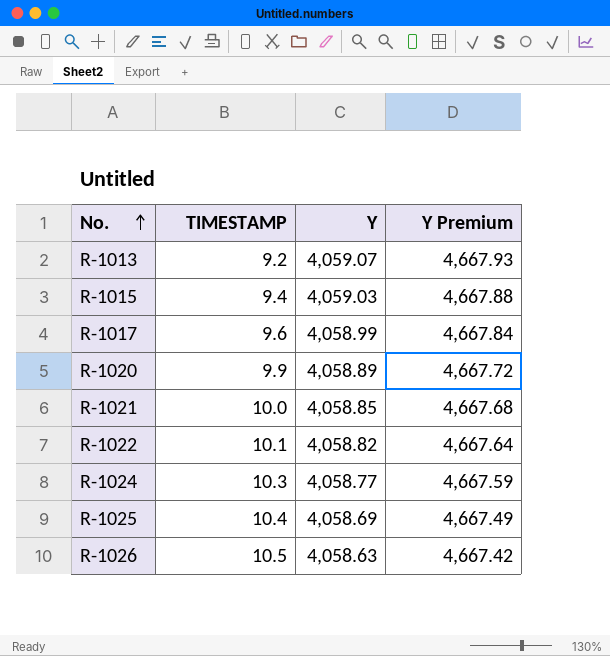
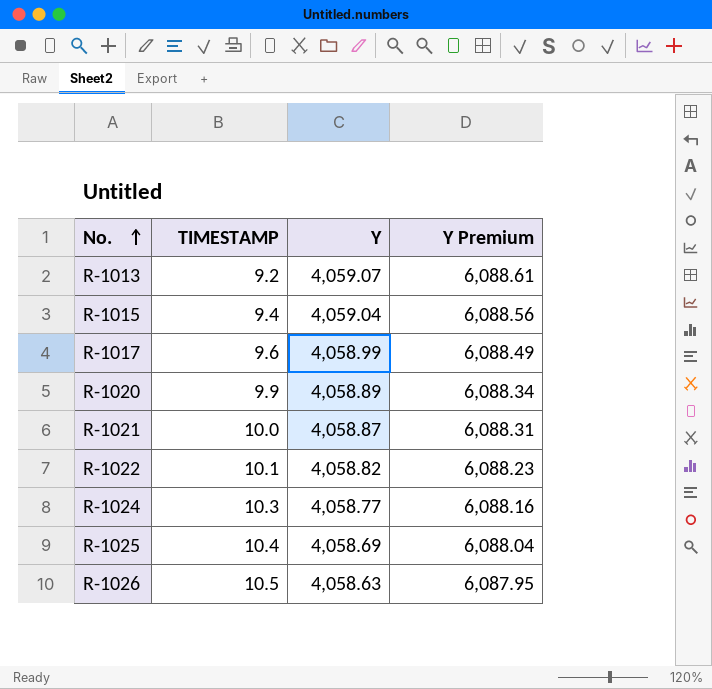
column Y Premium | formula: [Y] * 1.15 -> [Y] * 1.5
R-1015 | Y: 4,059.03 -> 4,059.04
R-1021 | Y: 4,058.85 -> 4,058.87

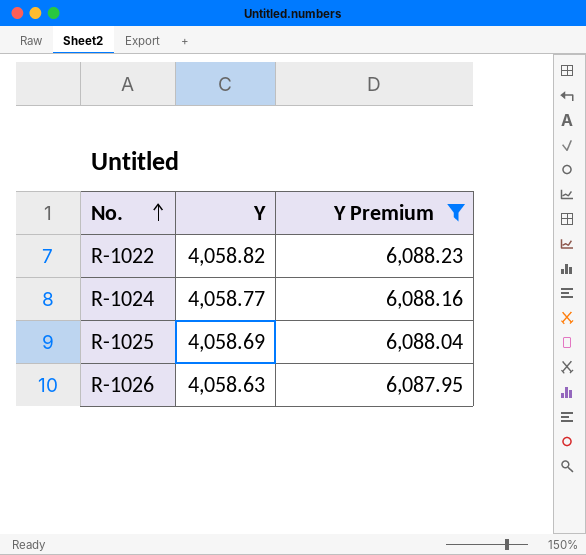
filter: none -> Y Premium <= 6,088.23
column TIMESTAMP | position: 2 -> none

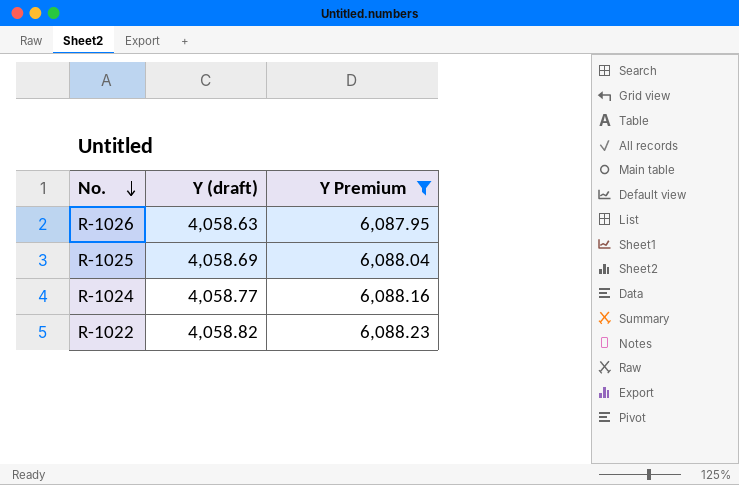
row order: No. ascending -> No. descending
column name: Y -> Y (draft)

